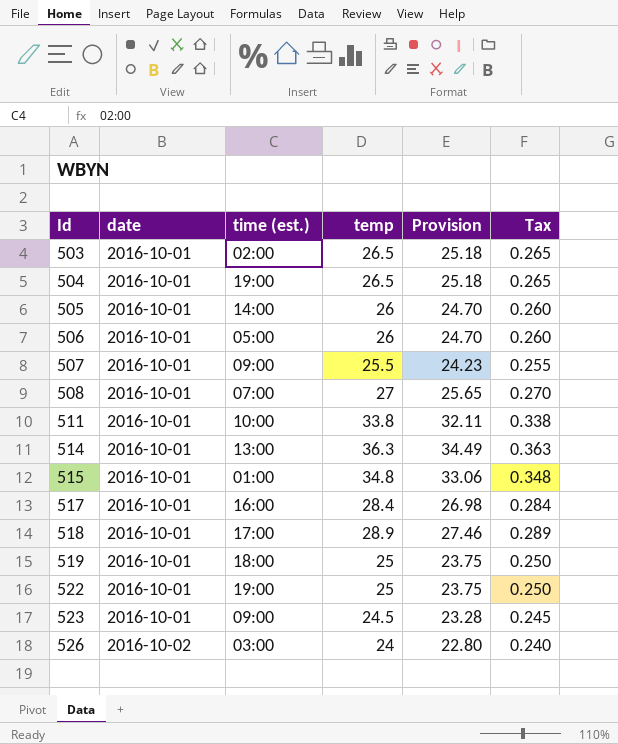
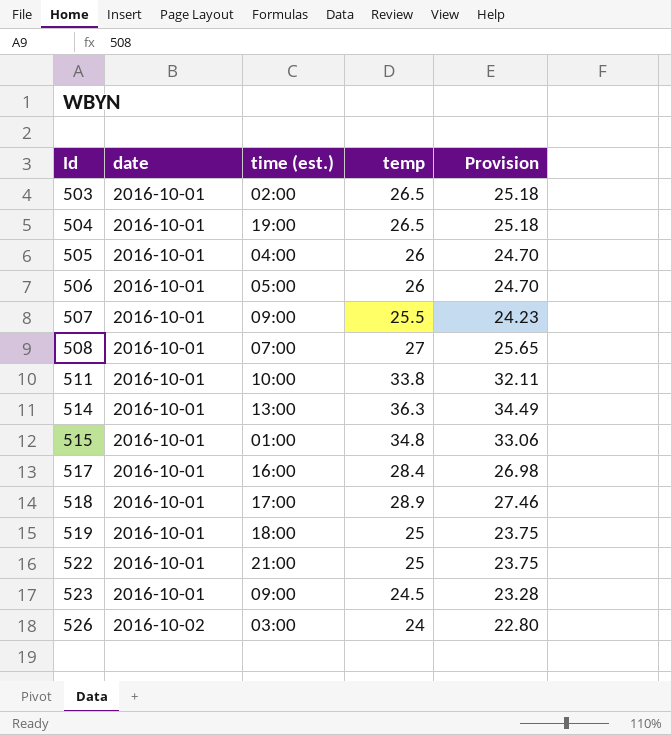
column Tax | formula: [temp] * 0.01 -> none
505 | time (est.): 14:00 -> 04:00
522 | time (est.): 19:00 -> 21:00

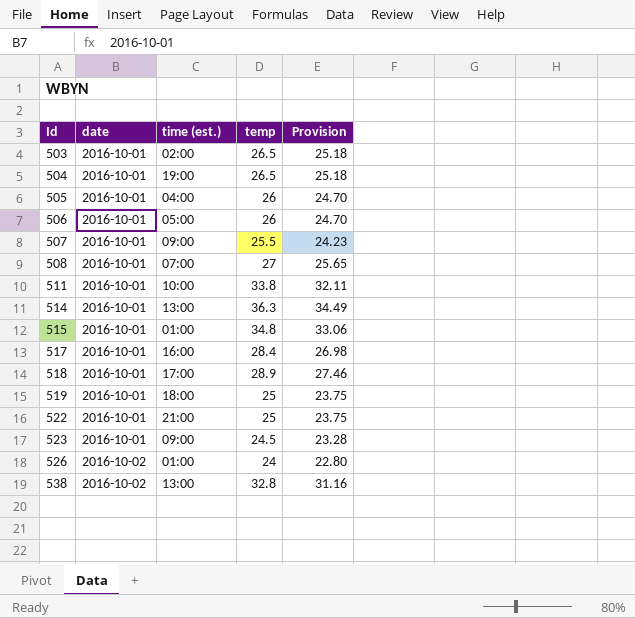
526 | time (est.): 03:00 -> 01:00
row 538: none -> 2016-10-02 | 13:00 | 32.8 | 31.16

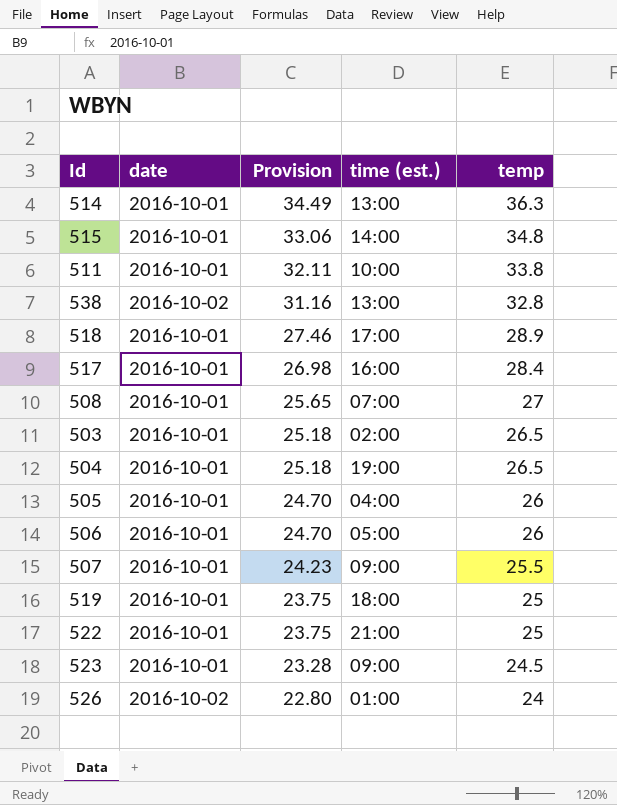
row order: Id ascending -> Provision descending
column Provision | position: 5 -> 3
515 | time (est.): 01:00 -> 14:00

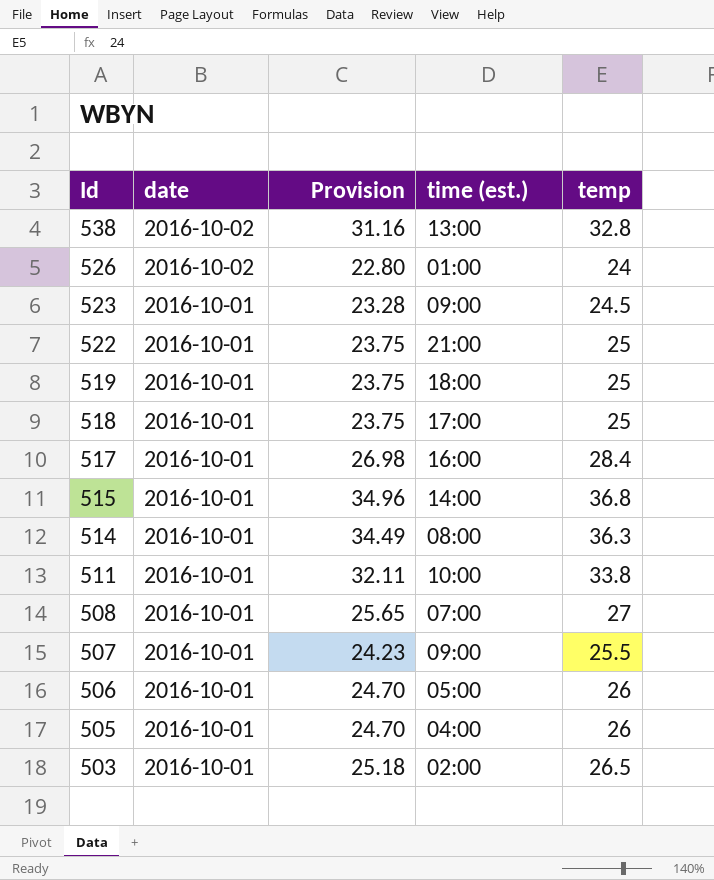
row order: Provision descending -> Id descending
row 504: 2016-10-01 | 25.18 | 19:00 | 26.5 -> none
518 | Provision: 27.46 -> 23.75
518 | temp: 28.9 -> 25
515 | Provision: 33.06 -> 34.96
515 | temp: 34.8 -> 36.8
514 | time (est.): 13:00 -> 08:00

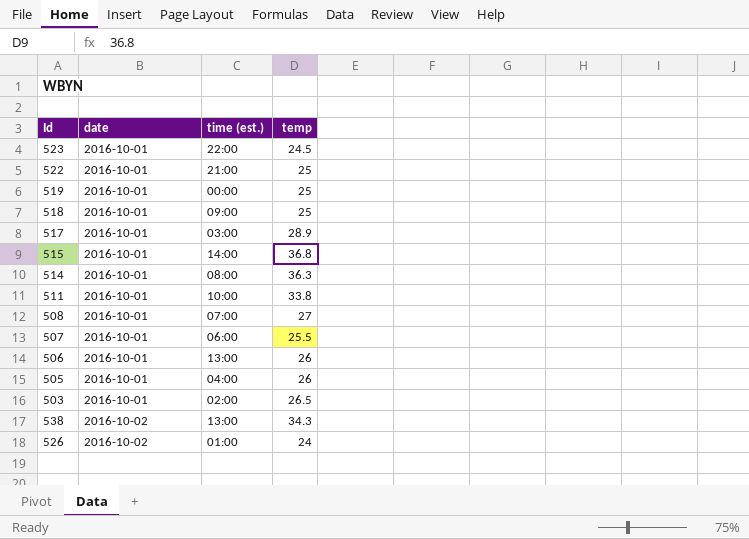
row order: Id descending -> date ascending
column Provision | formula: [temp] * 0.95 -> none
523 | time (est.): 09:00 -> 22:00
519 | time (est.): 18:00 -> 00:00
518 | time (est.): 17:00 -> 09:00
517 | time (est.): 16:00 -> 03:00
517 | temp: 28.4 -> 28.9
507 | time (est.): 09:00 -> 06:00
506 | time (est.): 05:00 -> 13:00
538 | temp: 32.8 -> 34.3

